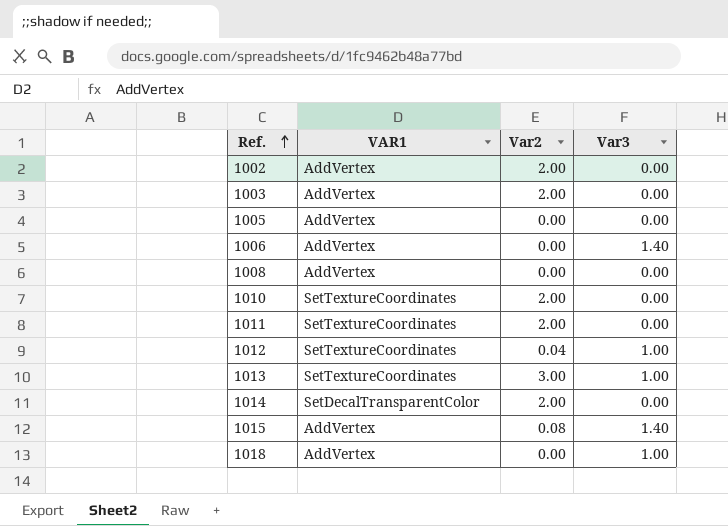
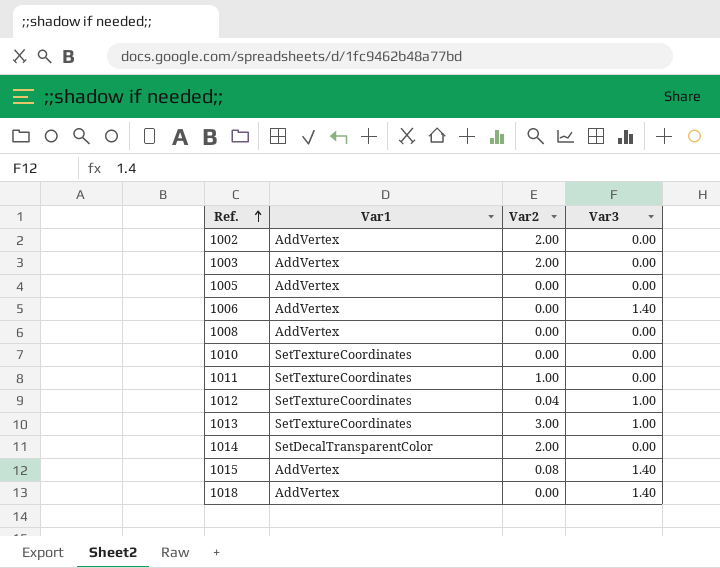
column name: VAR1 -> Var1
1010 | Var2: 2.00 -> 0.00
1011 | Var2: 2.00 -> 1.00
1018 | Var3: 1.00 -> 1.40

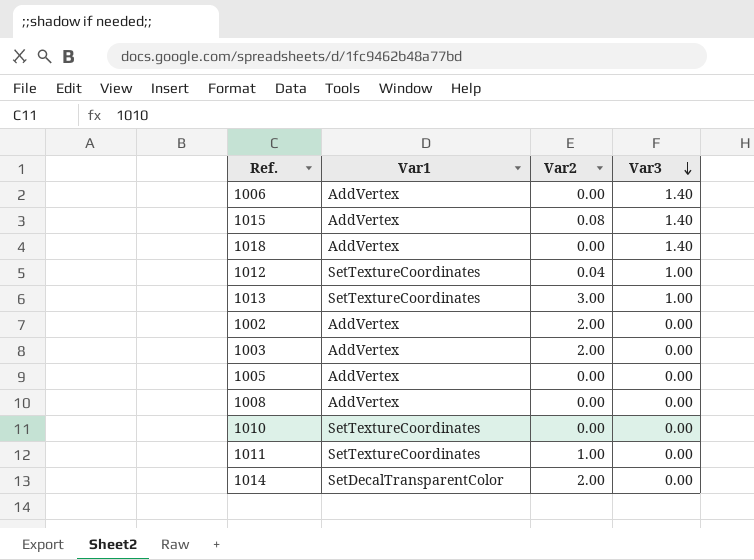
row order: Ref. ascending -> Var3 descending

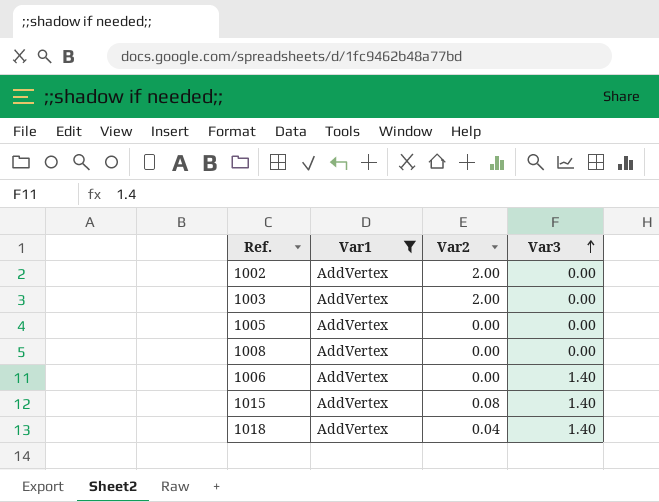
filter: none -> Var1 = AddVertex
row order: Var3 descending -> Var3 ascending
1018 | Var2: 0.00 -> 0.04

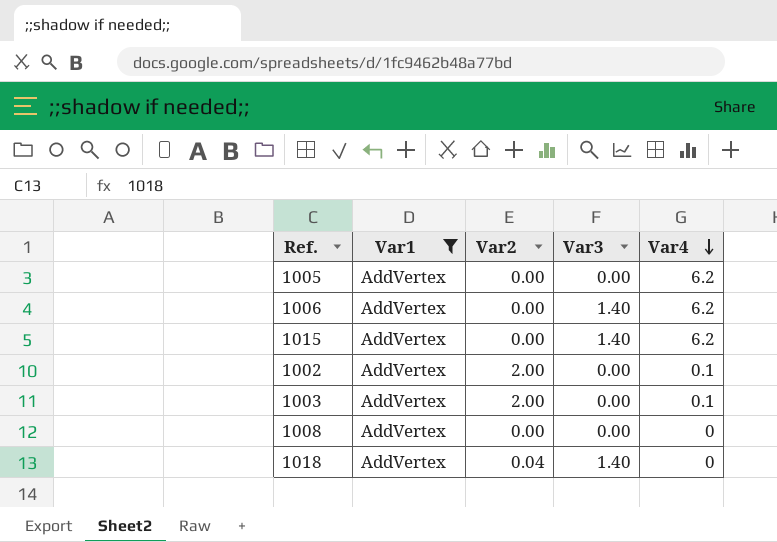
row order: Var3 ascending -> Var4 descending
column Var4 | position: none -> 5
1015 | Var2: 0.08 -> 0.00

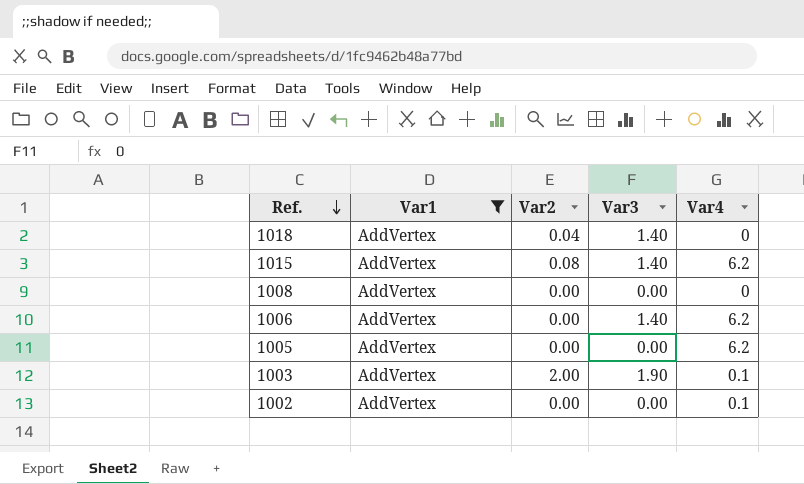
row order: Var4 descending -> Ref. descending
1015 | Var2: 0.00 -> 0.08
1003 | Var3: 0.00 -> 1.90
1002 | Var2: 2.00 -> 0.00

